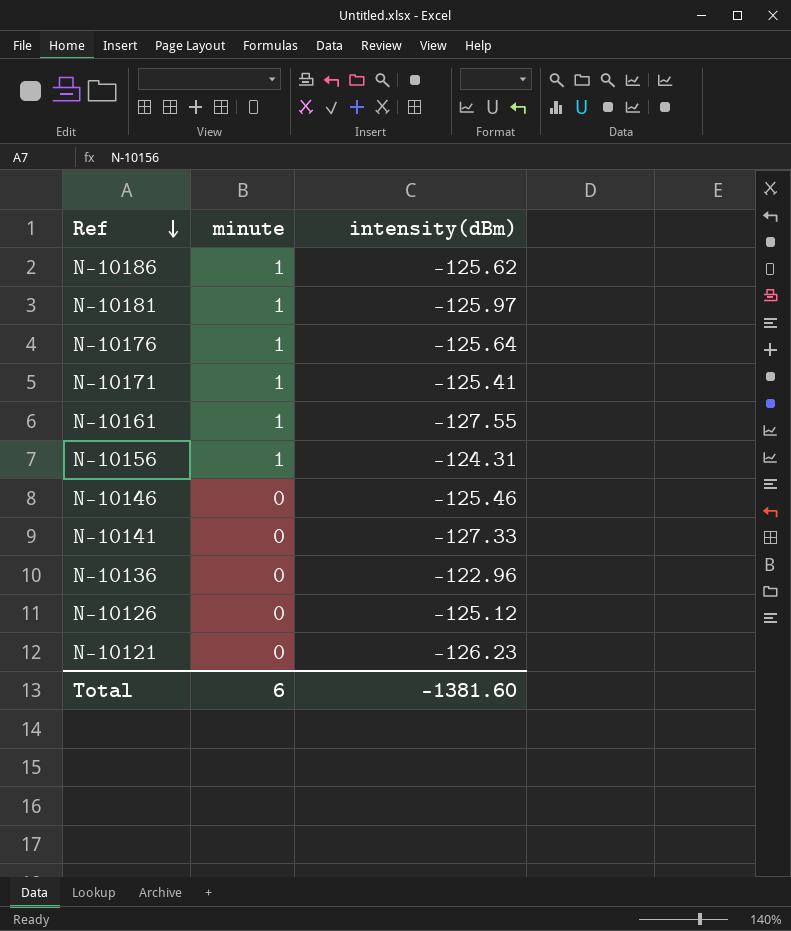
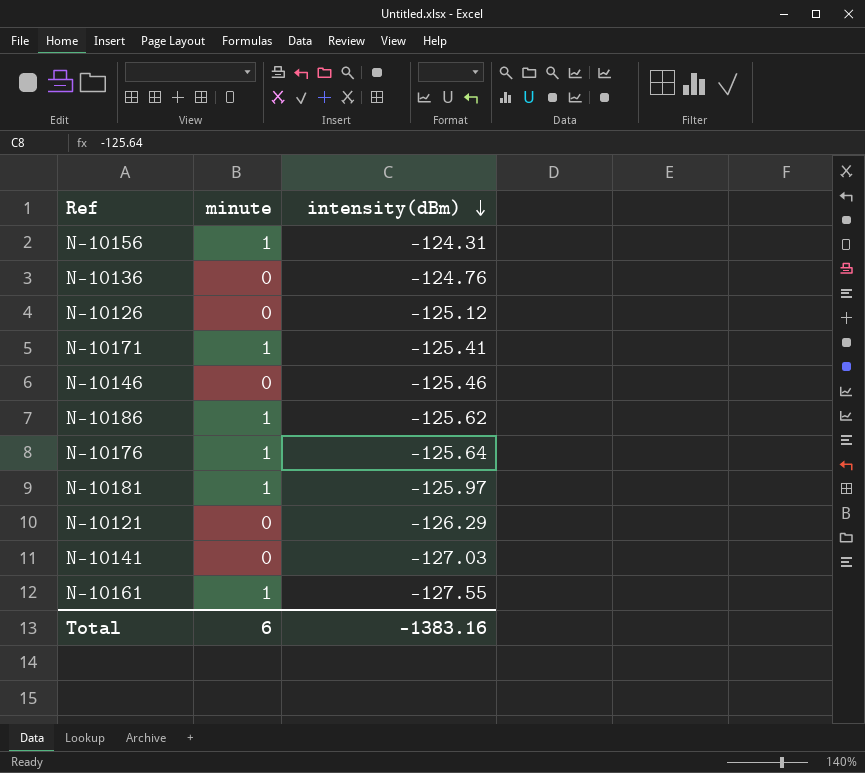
row order: Ref descending -> intensity(dBm) descending
N-10136 | intensity(dBm): -122.96 -> -124.76
N-10121 | intensity(dBm): -126.23 -> -126.29
N-10141 | intensity(dBm): -127.33 -> -127.03
Total | intensity(dBm): -1381.60 -> -1383.16

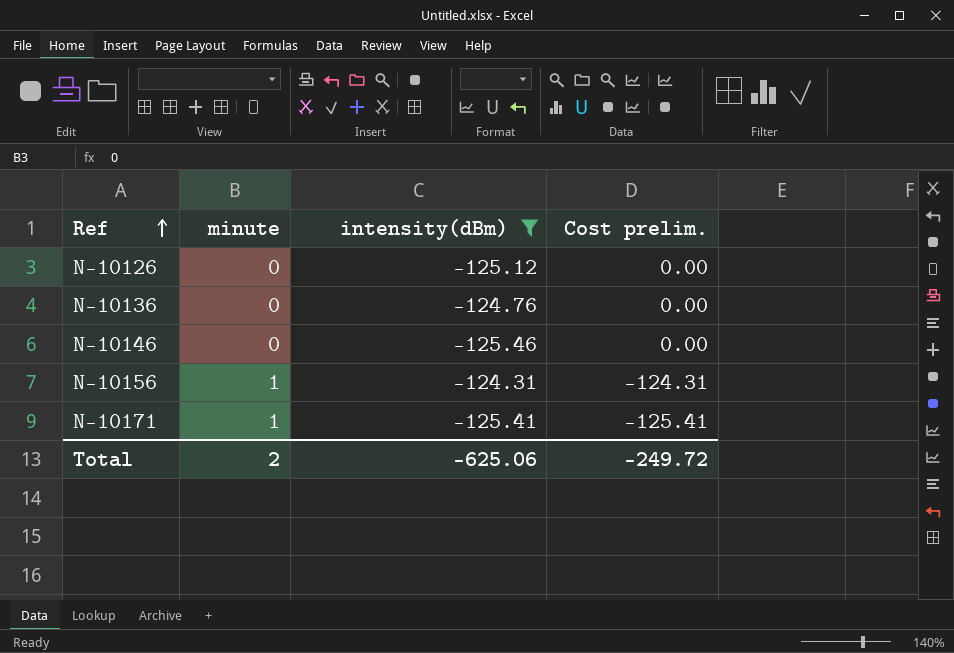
filter: none -> intensity(dBm) >= -125.46
row order: intensity(dBm) descending -> Ref ascending
column Cost prelim. | formula: none -> [minute] * [intensity(dBm)]
Total | minute: 6 -> 2
Total | intensity(dBm): -1383.16 -> -625.06

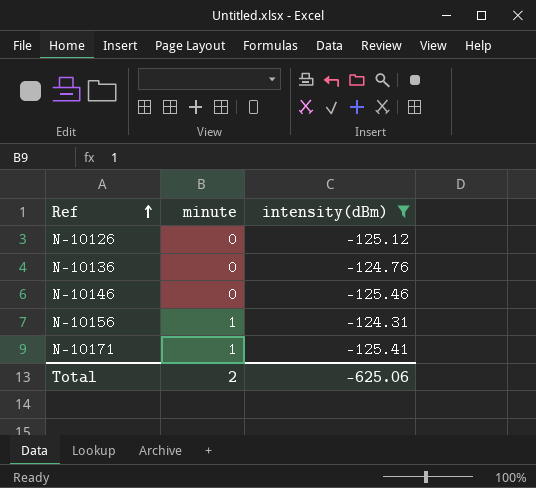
column Cost prelim. | formula: [minute] * [intensity(dBm)] -> none

